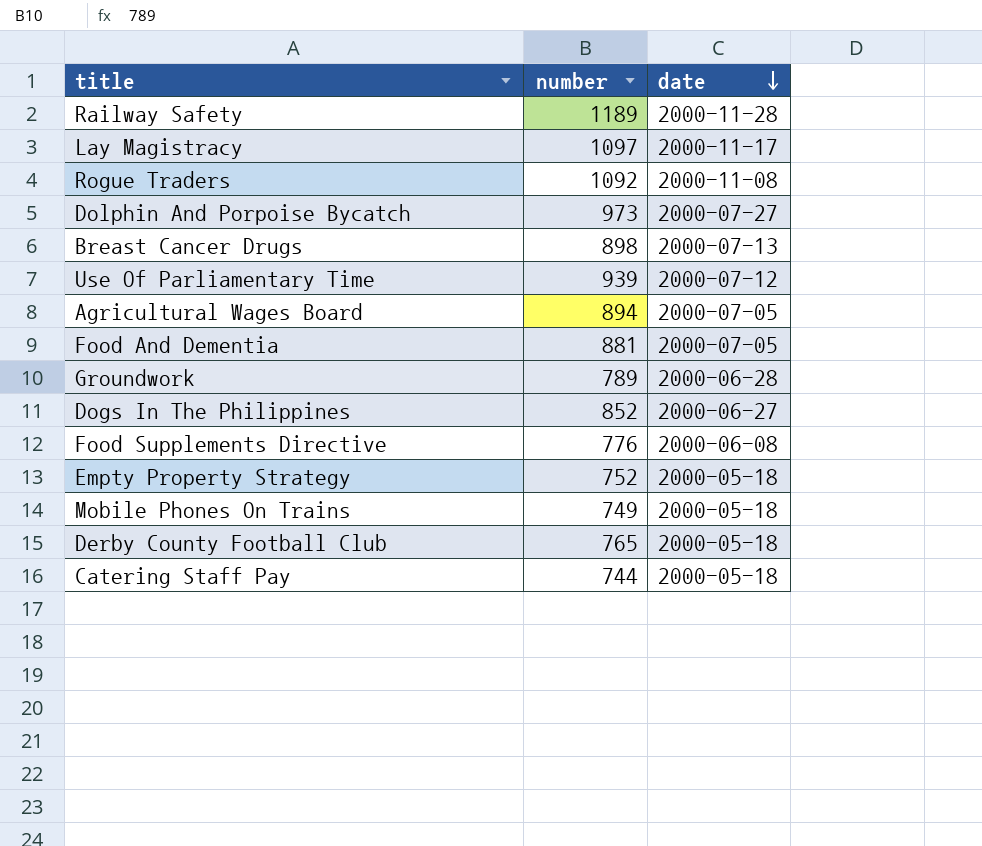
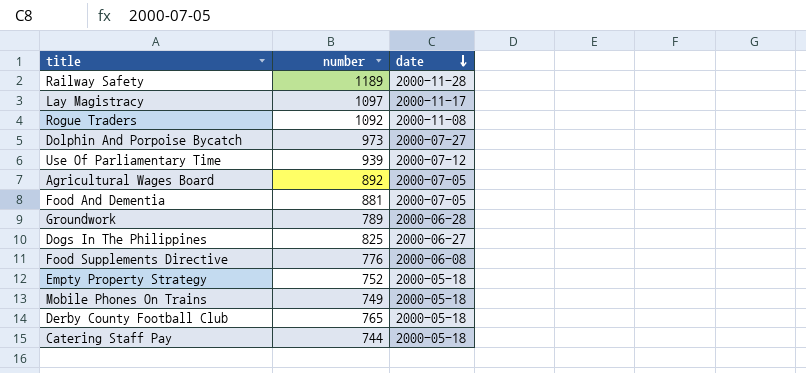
row Breast Cancer Drugs: 898 | 2000-07-13 -> none
Agricultural Wages Board | number: 894 -> 892
Dogs In The Philippines | number: 852 -> 825

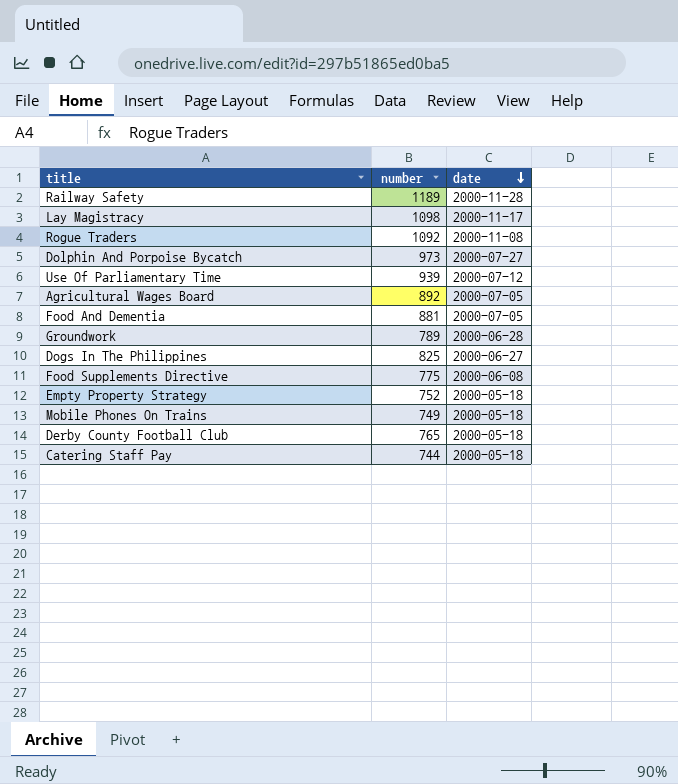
Lay Magistracy | number: 1097 -> 1098
Food Supplements Directive | number: 776 -> 775

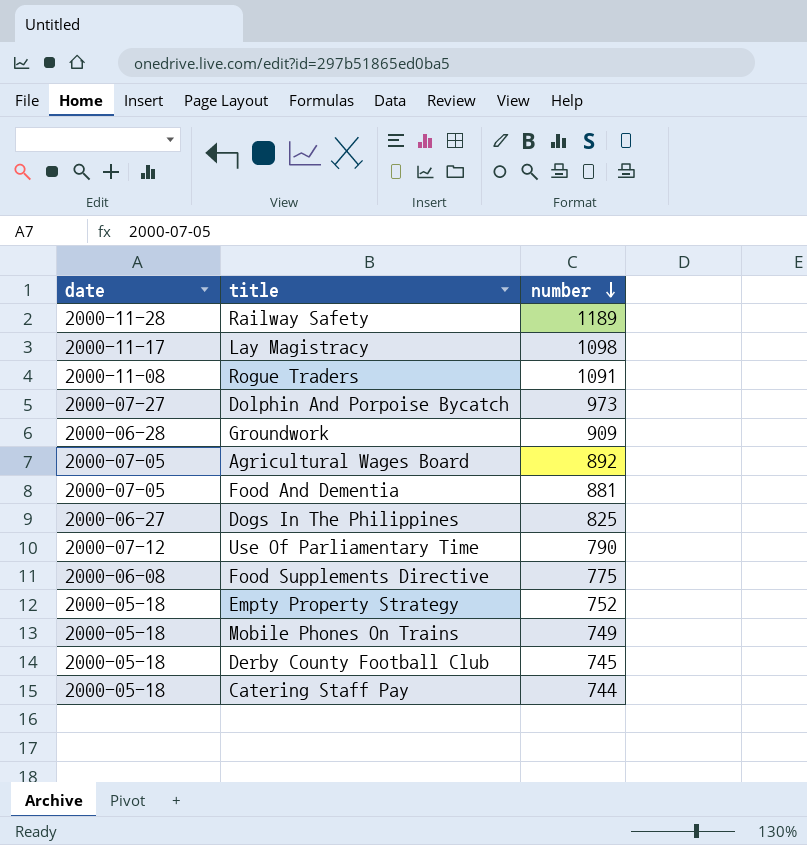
row order: date descending -> number descending
column date | position: 3 -> 1
Rogue Traders | number: 1092 -> 1091
Groundwork | number: 789 -> 909
Use Of Parliamentary Time | number: 939 -> 790
Derby County Football Club | number: 765 -> 745

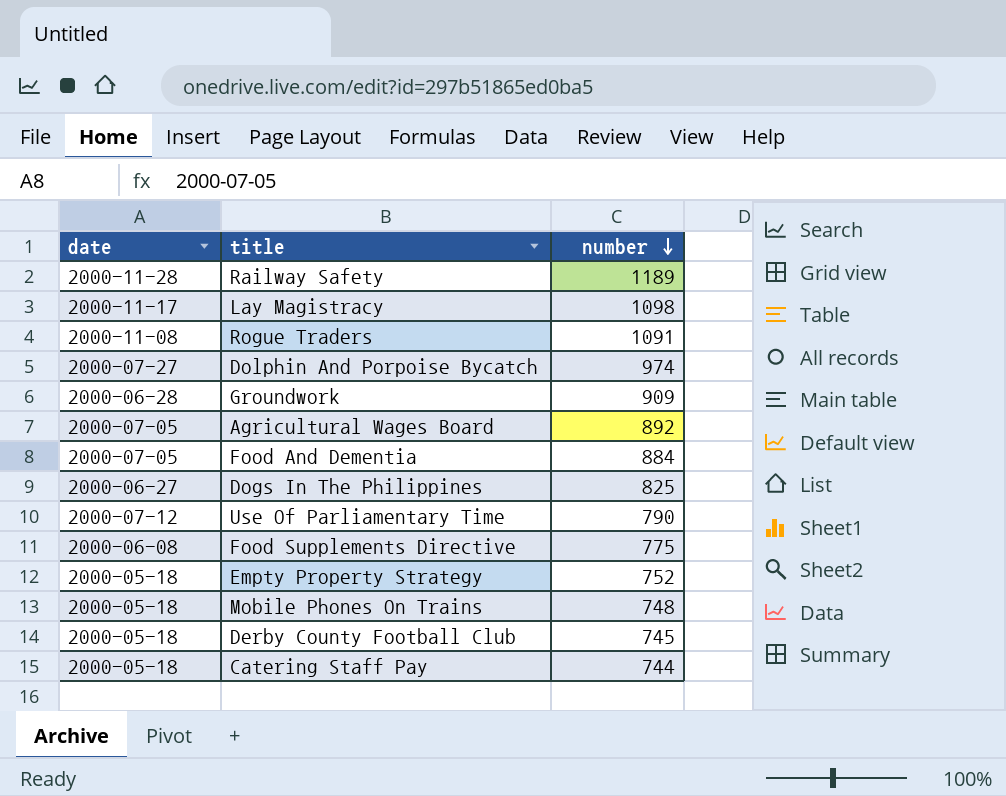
Dolphin And Porpoise Bycatch | number: 973 -> 974
Food And Dementia | number: 881 -> 884
Mobile Phones On Trains | number: 749 -> 748

